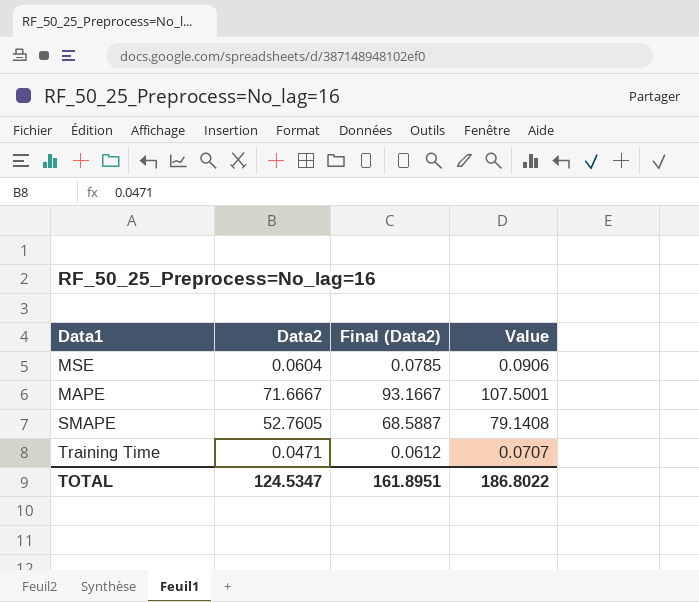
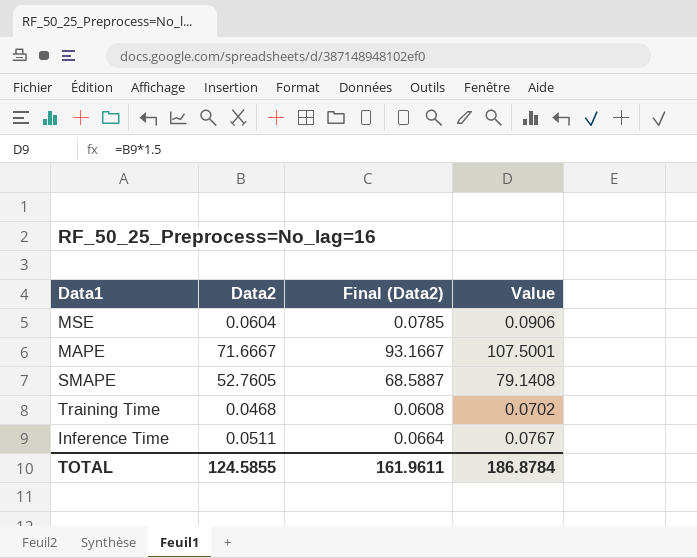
Training Time | Data2: 0.0471 -> 0.0468
Training Time | Final (Data2): 0.0612 -> 0.0608
Training Time | Value: 0.0707 -> 0.0702
row Inference Time: none -> 0.0511 | 0.0664 | 0.0767
TOTAL | Data2: 124.5347 -> 124.5855
TOTAL | Final (Data2): 161.8951 -> 161.9611
TOTAL | Value: 186.8022 -> 186.8784

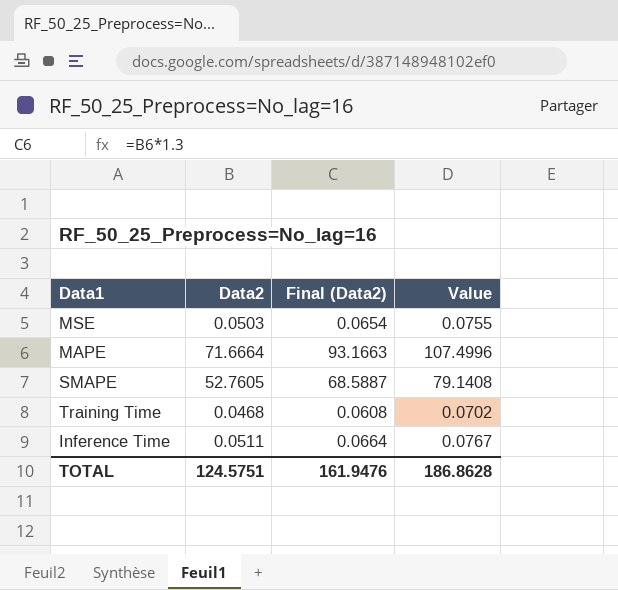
MSE | Data2: 0.0604 -> 0.0503
MSE | Final (Data2): 0.0785 -> 0.0654
MSE | Value: 0.0906 -> 0.0755
MAPE | Data2: 71.6667 -> 71.6664
MAPE | Final (Data2): 93.1667 -> 93.1663
MAPE | Value: 107.5001 -> 107.4996
TOTAL | Data2: 124.5855 -> 124.5751
TOTAL | Final (Data2): 161.9611 -> 161.9476
TOTAL | Value: 186.8784 -> 186.8628

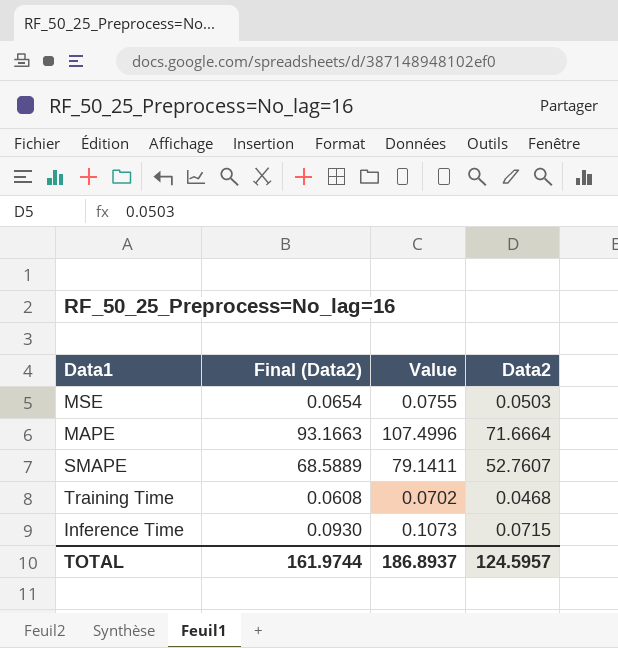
column Data2 | position: 2 -> 4
SMAPE | Final (Data2): 68.5887 -> 68.5889
SMAPE | Value: 79.1408 -> 79.1411
SMAPE | Data2: 52.7605 -> 52.7607
Inference Time | Final (Data2): 0.0664 -> 0.0930
Inference Time | Value: 0.0767 -> 0.1073
Inference Time | Data2: 0.0511 -> 0.0715
TOTAL | Final (Data2): 161.9476 -> 161.9744
TOTAL | Value: 186.8628 -> 186.8937
TOTAL | Data2: 124.5751 -> 124.5957

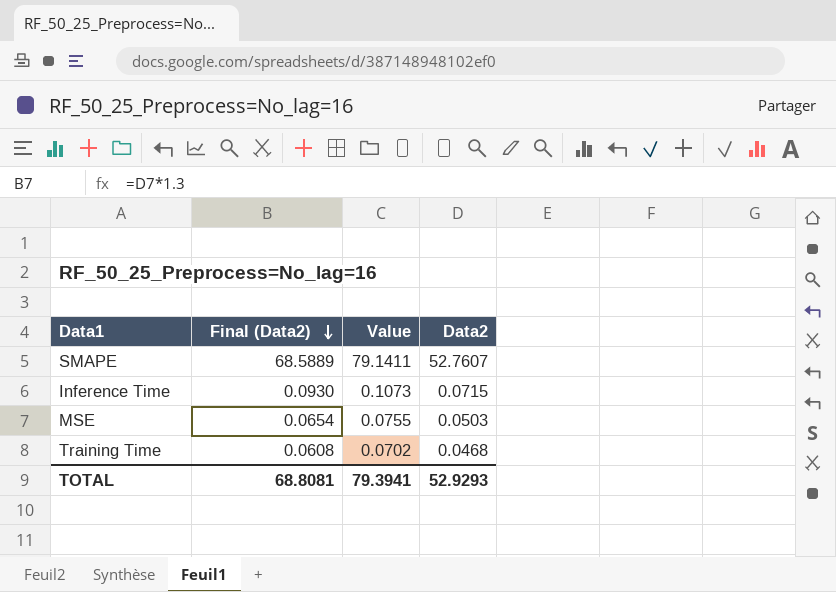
row order: none -> Final (Data2) descending
row MAPE: 93.1663 | 107.4996 | 71.6664 -> none
TOTAL | Final (Data2): 161.9744 -> 68.8081
TOTAL | Value: 186.8937 -> 79.3941
TOTAL | Data2: 124.5957 -> 52.9293

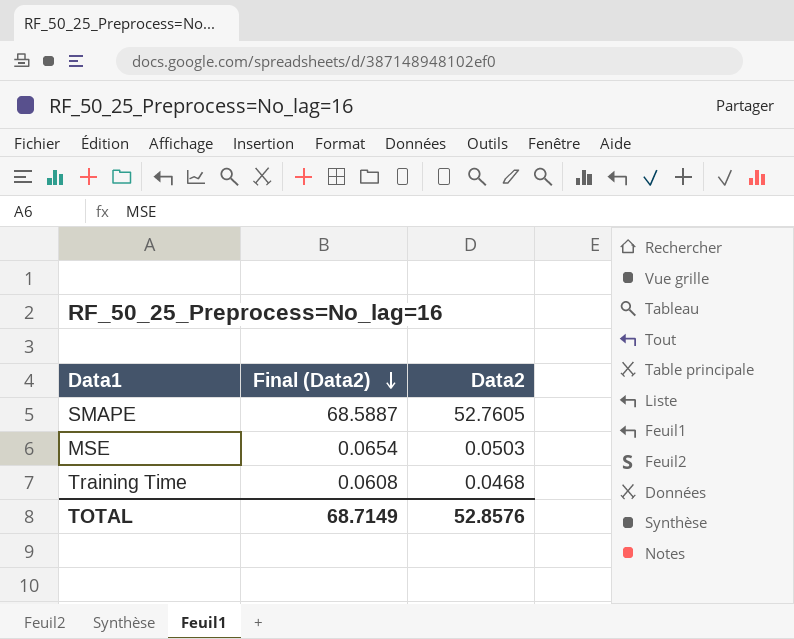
column Value | formula: [Data2] * 1.5 -> none
row Inference Time: 0.0930 | 0.1073 | 0.0715 -> none
SMAPE | Final (Data2): 68.5889 -> 68.5887
SMAPE | Data2: 52.7607 -> 52.7605
TOTAL | Final (Data2): 68.8081 -> 68.7149
TOTAL | Data2: 52.9293 -> 52.8576

